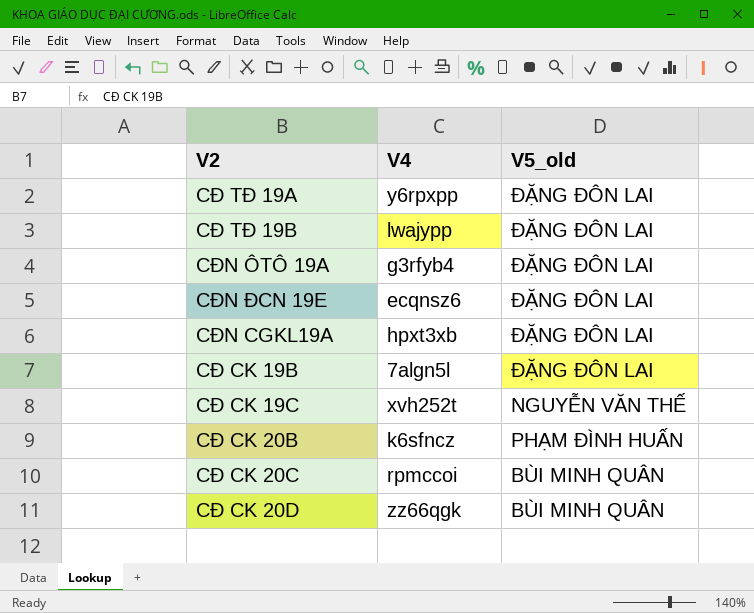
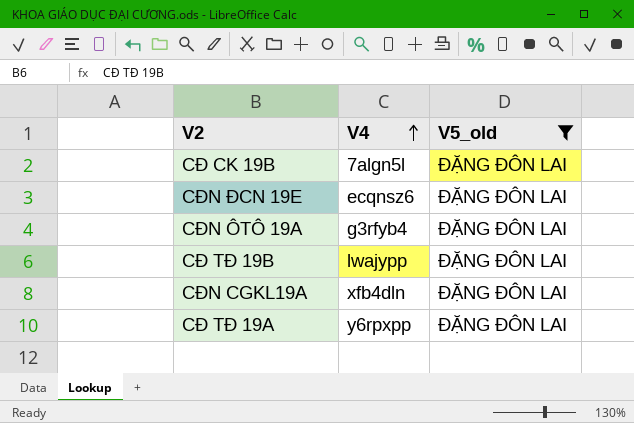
filter: none -> V5_old = ĐẶNG ĐÔN LAI
row order: none -> V4 ascending
CĐN CGKL19A | V4: hpxt3xb -> xfb4dln

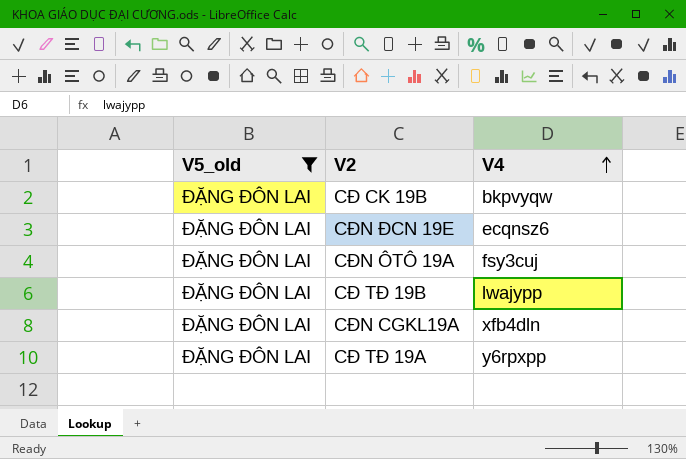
column V5_old | position: 3 -> 1
CĐ CK 19B | V4: 7algn5l -> bkpvyqw
CĐN ÔTÔ 19A | V4: g3rfyb4 -> fsy3cuj

